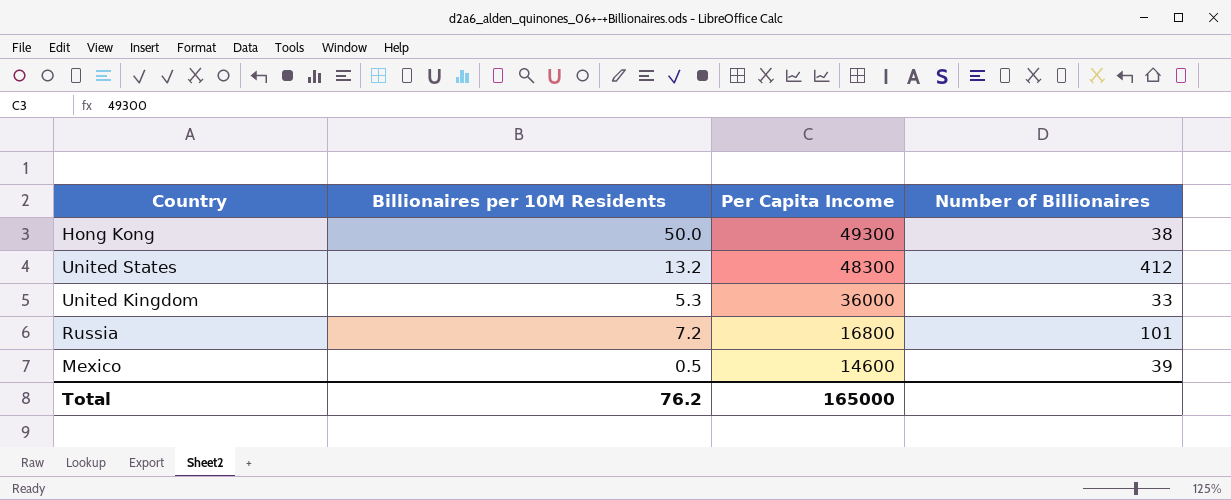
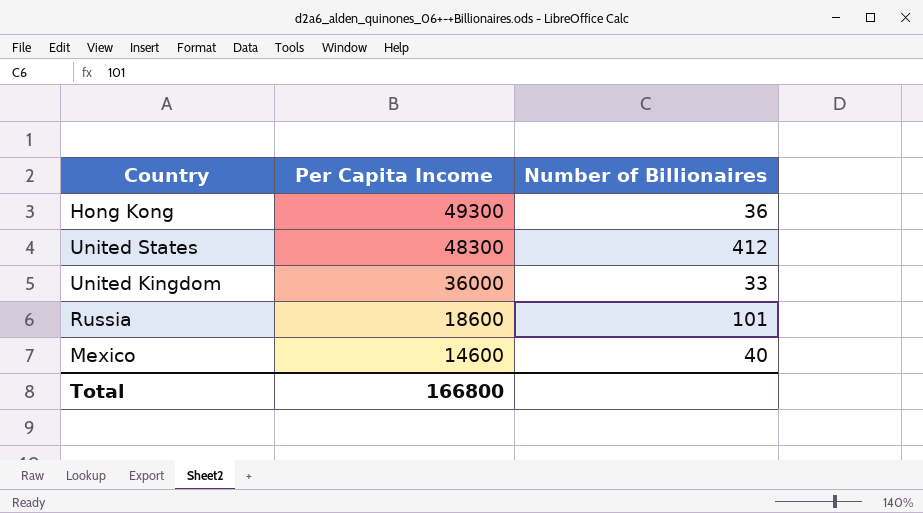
column Billionaires per 10M Residents | position: 2 -> none
Hong Kong | Number of Billionaires: 38 -> 36
Russia | Per Capita Income: 16800 -> 18600
Mexico | Number of Billionaires: 39 -> 40
Total | Per Capita Income: 165000 -> 166800

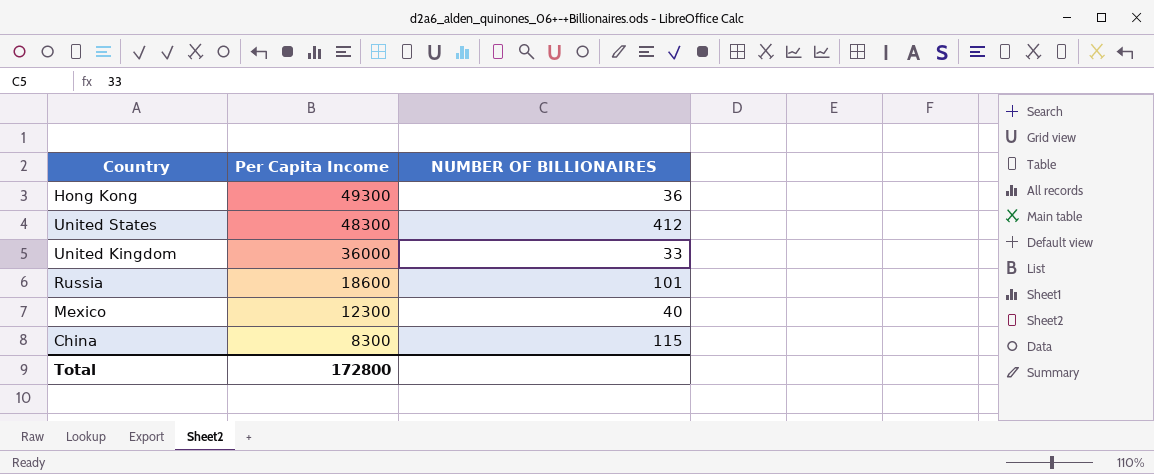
column name: Number of Billionaires -> NUMBER OF BILLIONAIRES
Mexico | Per Capita Income: 14600 -> 12300
row China: none -> 8300 | 115
Total | Per Capita Income: 166800 -> 172800

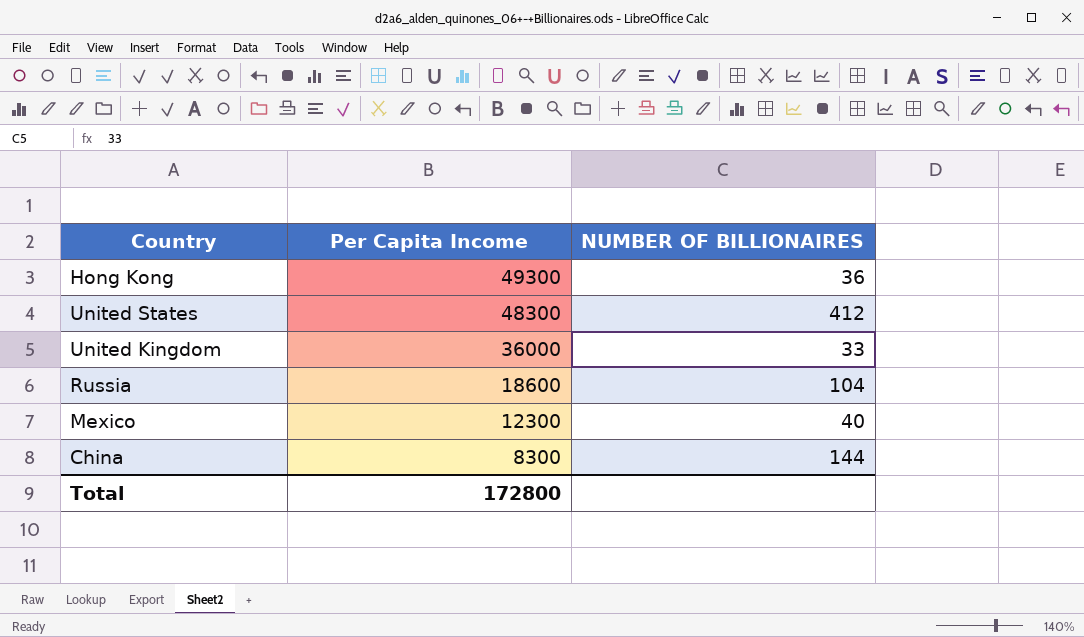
Russia | NUMBER OF BILLIONAIRES: 101 -> 104
China | NUMBER OF BILLIONAIRES: 115 -> 144

